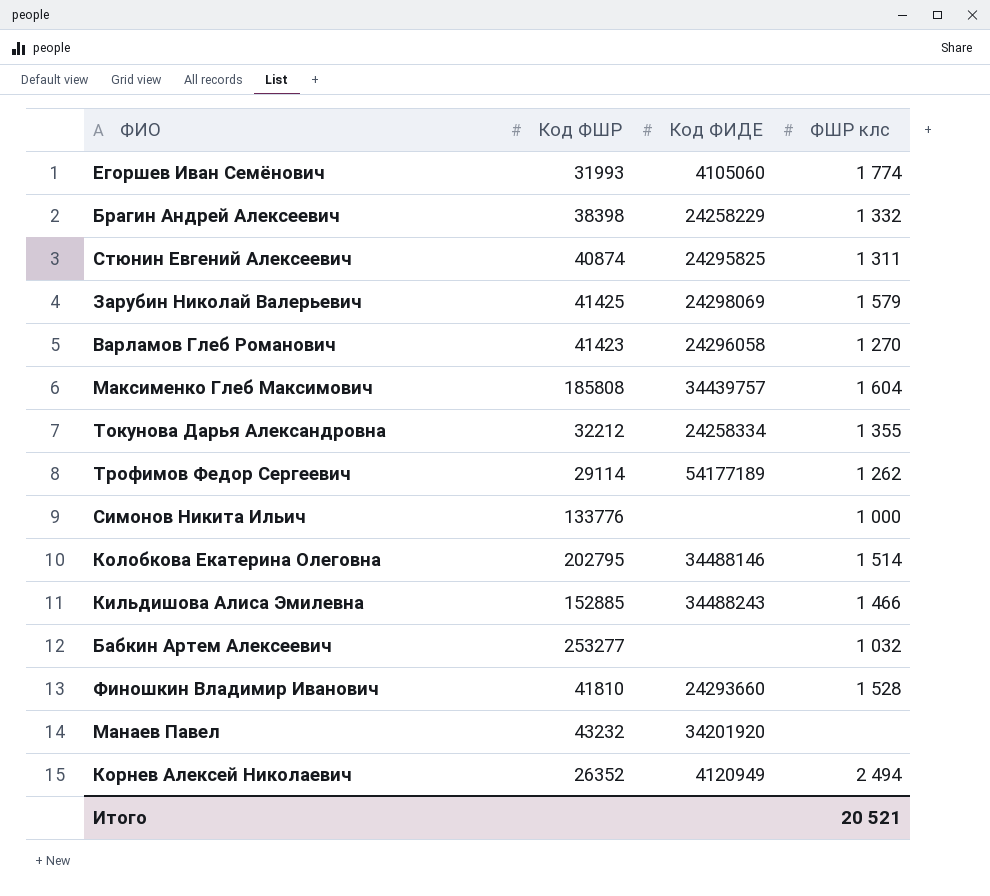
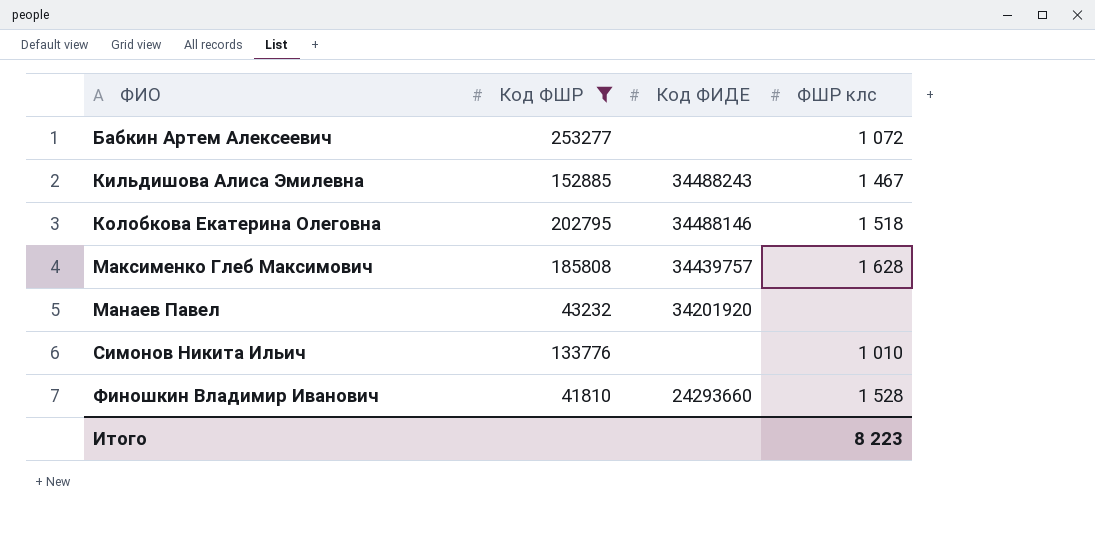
filter: none -> Код ФШР >= 41810
row order: none -> ФИО ascending
Бабкин Артем Алексеевич | ФШР клс: 1 032 -> 1 072
Кильдишова Алиса Эмилевна | ФШР клс: 1 466 -> 1 467
Колобкова Екатерина Олеговна | ФШР клс: 1 514 -> 1 518
Максименко Глеб Максимович | ФШР клс: 1 604 -> 1 628
Симонов Никита Ильич | ФШР клс: 1 000 -> 1 010
Итого | ФШР клс: 20 521 -> 8 223

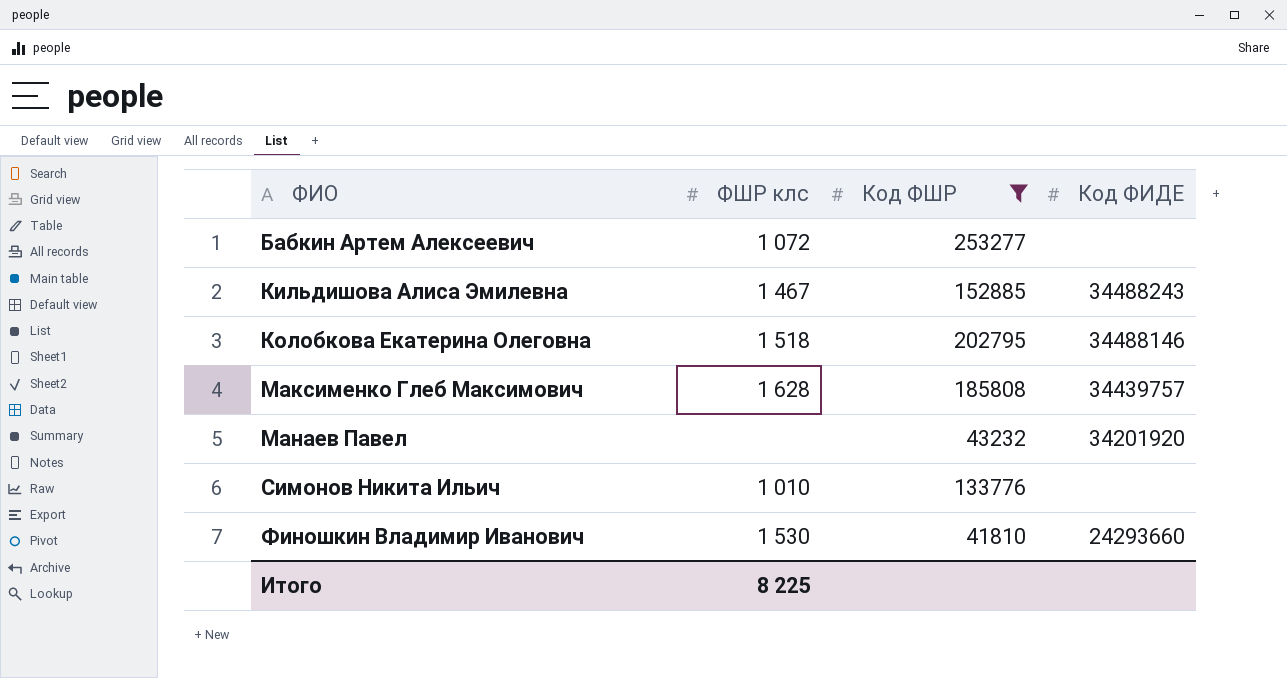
column ФШР клс | position: 4 -> 2
Финошкин Владимир Иванович | ФШР клс: 1 528 -> 1 530
Итого | ФШР клс: 8 223 -> 8 225

